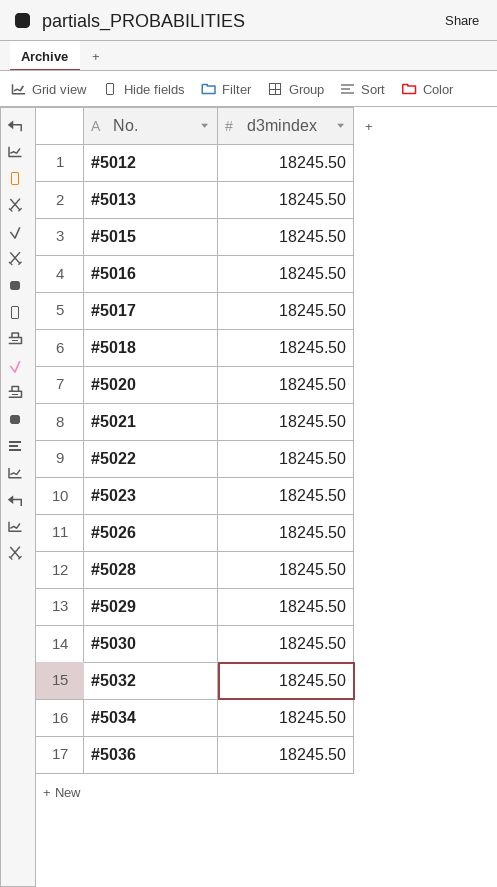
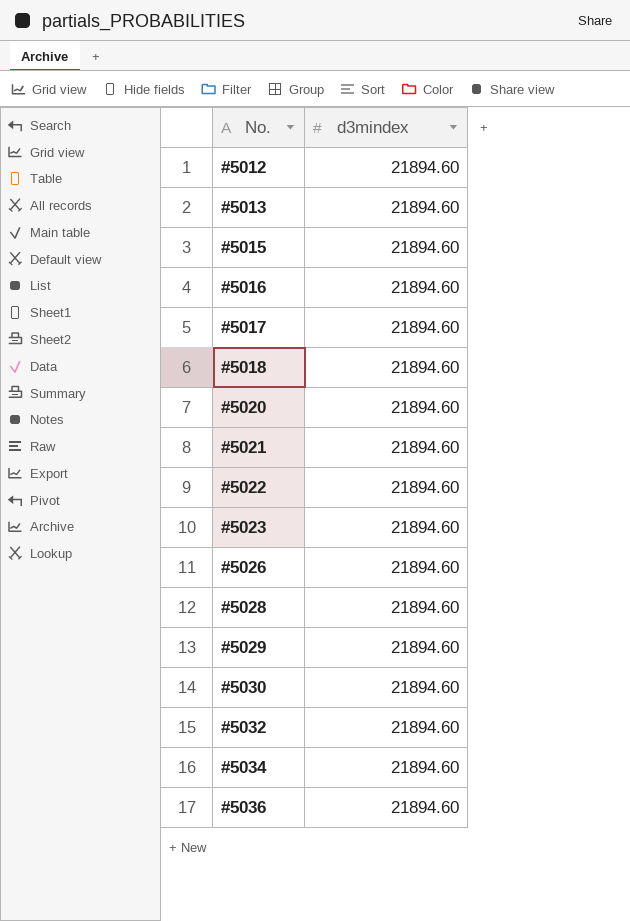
#5012 | d3mindex: 18245.50 -> 21894.60
#5013 | d3mindex: 18245.50 -> 21894.60
#5015 | d3mindex: 18245.50 -> 21894.60
#5016 | d3mindex: 18245.50 -> 21894.60
#5017 | d3mindex: 18245.50 -> 21894.60
#5018 | d3mindex: 18245.50 -> 21894.60
#5020 | d3mindex: 18245.50 -> 21894.60
#5021 | d3mindex: 18245.50 -> 21894.60
#5022 | d3mindex: 18245.50 -> 21894.60
#5023 | d3mindex: 18245.50 -> 21894.60
#5026 | d3mindex: 18245.50 -> 21894.60
#5028 | d3mindex: 18245.50 -> 21894.60
#5029 | d3mindex: 18245.50 -> 21894.60
#5030 | d3mindex: 18245.50 -> 21894.60
#5032 | d3mindex: 18245.50 -> 21894.60
#5034 | d3mindex: 18245.50 -> 21894.60
#5036 | d3mindex: 18245.50 -> 21894.60

